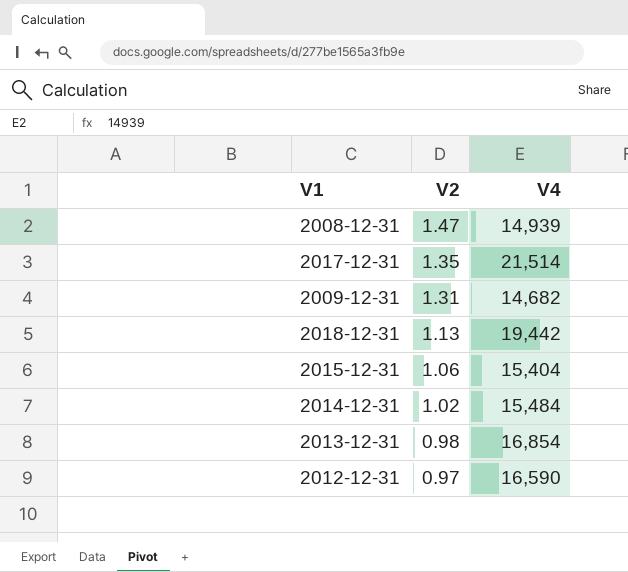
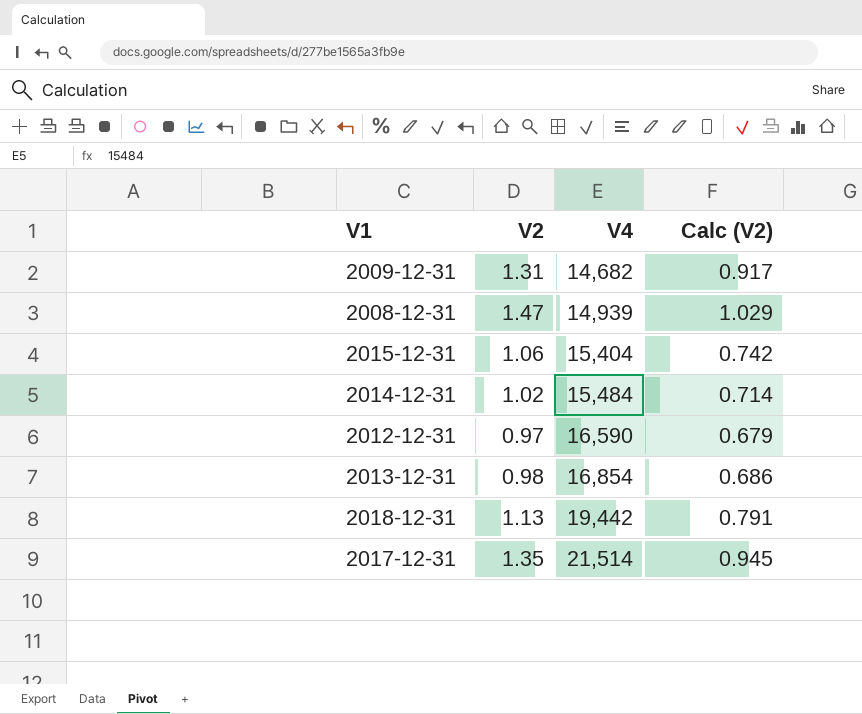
row order: V2 descending -> V4 ascending
column Calc (V2) | formula: none -> [V2] * 0.7

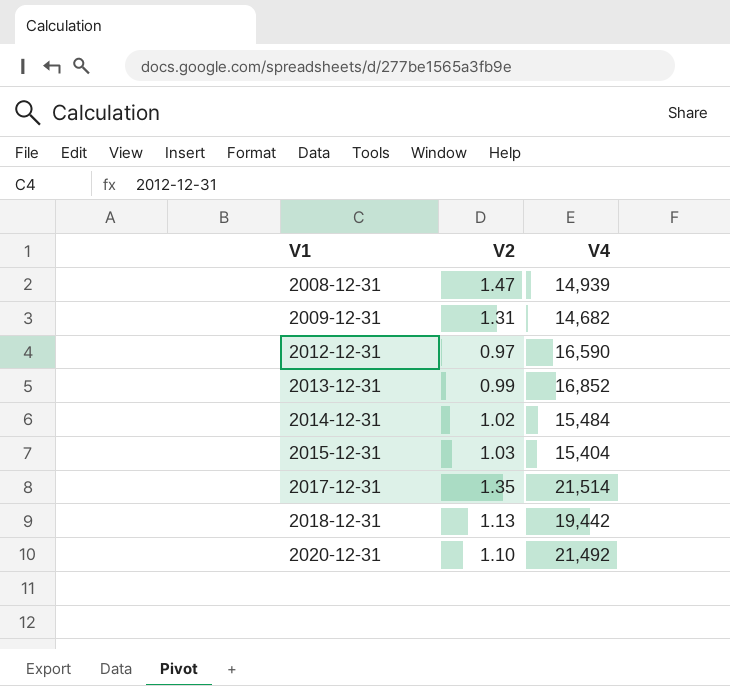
row order: V4 ascending -> V1 ascending
column Calc (V2) | formula: [V2] * 0.7 -> none
2013-12-31 | V2: 0.98 -> 0.99
2013-12-31 | V4: 16,854 -> 16,852
2015-12-31 | V2: 1.06 -> 1.03
row 2020-12-31: none -> 1.10 | 21,492

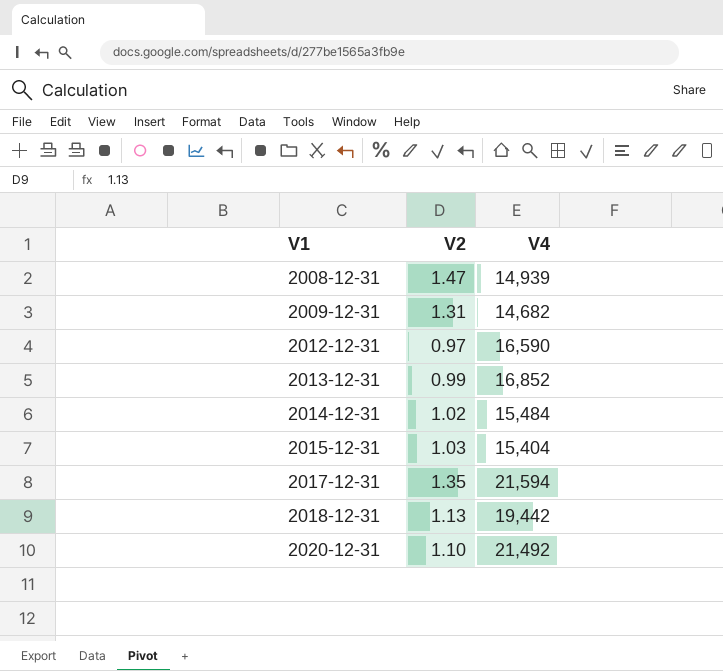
2017-12-31 | V4: 21,514 -> 21,594

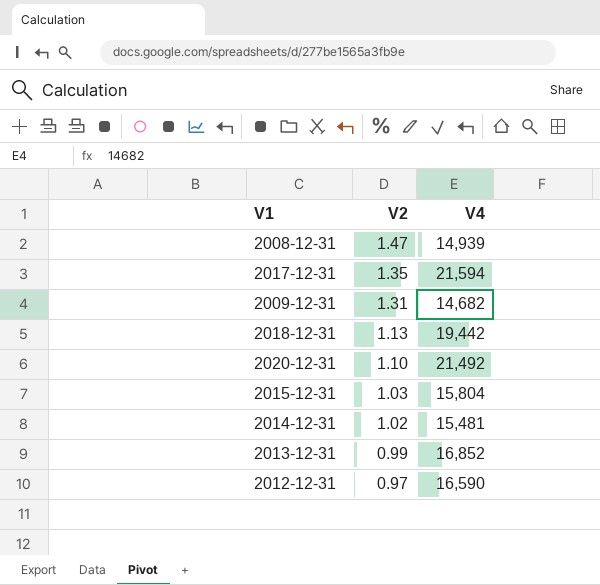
row order: V1 ascending -> V2 descending
2015-12-31 | V4: 15,404 -> 15,804
2014-12-31 | V4: 15,484 -> 15,481

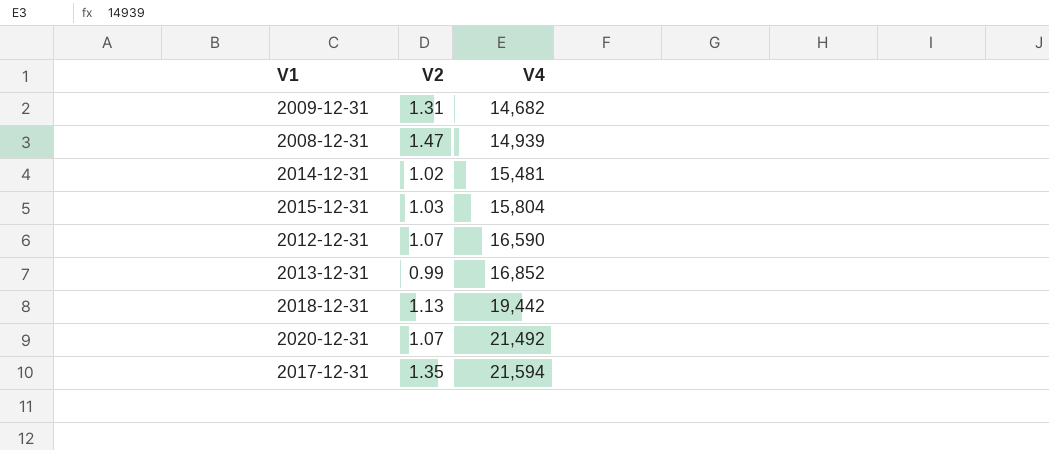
row order: V2 descending -> V4 ascending
2012-12-31 | V2: 0.97 -> 1.07
2020-12-31 | V2: 1.10 -> 1.07

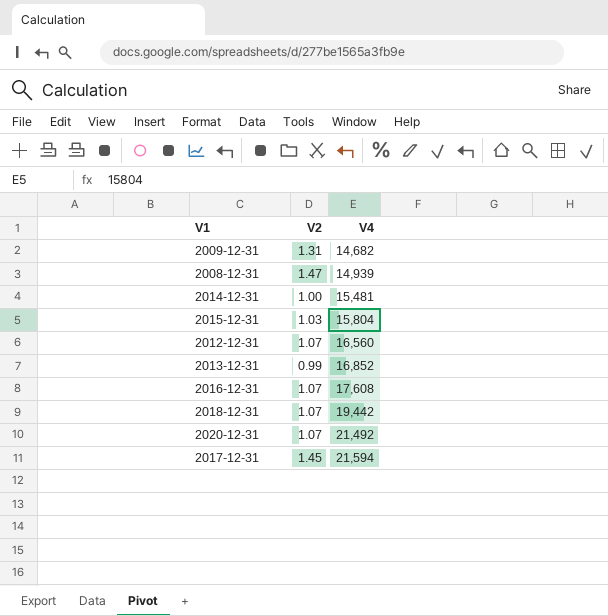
2014-12-31 | V2: 1.02 -> 1.00
2012-12-31 | V4: 16,590 -> 16,560
row 2016-12-31: none -> 1.07 | 17,608
2018-12-31 | V2: 1.13 -> 1.07
2017-12-31 | V2: 1.35 -> 1.45

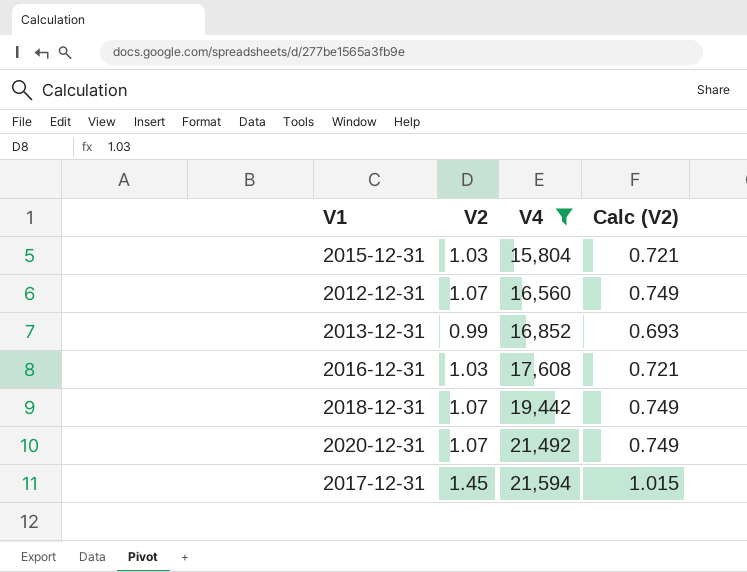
filter: none -> V4 >= 15,804
column Calc (V2) | formula: none -> [V2] * 0.7
2016-12-31 | V2: 1.07 -> 1.03

